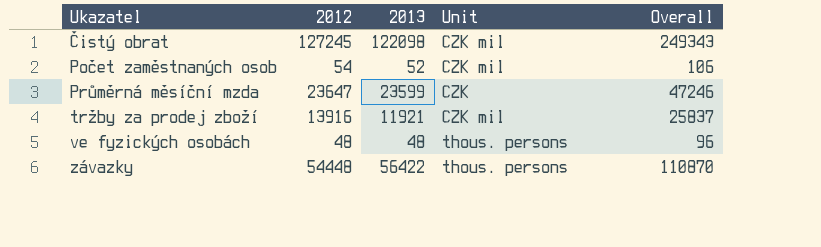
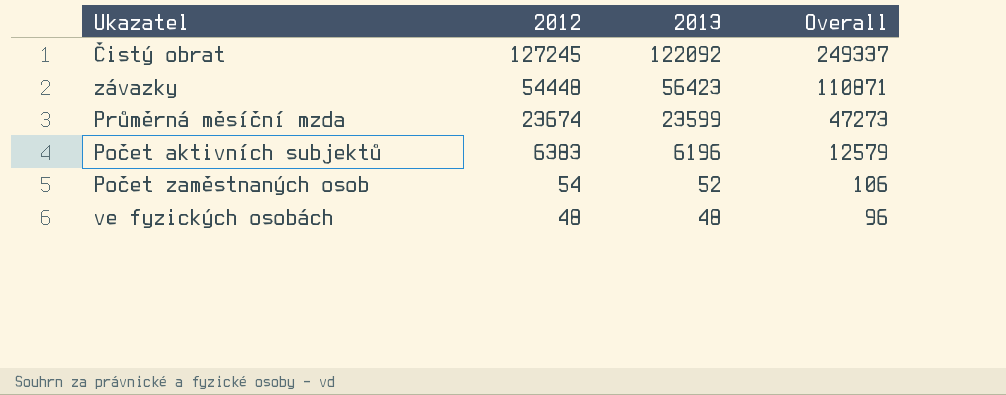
row order: Ukazatel ascending -> 2012 descending
column Unit | position: 4 -> none
row tržby za prodej zboží: 13916 | 11921 | CZK mil | 25837 -> none
Čistý obrat | 2013: 122098 -> 122092
Čistý obrat | Overall: 249343 -> 249337
závazky | 2013: 56422 -> 56423
závazky | Overall: 110870 -> 110871
Průměrná měsíční mzda | 2012: 23647 -> 23674
Průměrná měsíční mzda | Overall: 47246 -> 47273
row Počet aktivních subjektů: none -> 6383 | 6196 | 12579

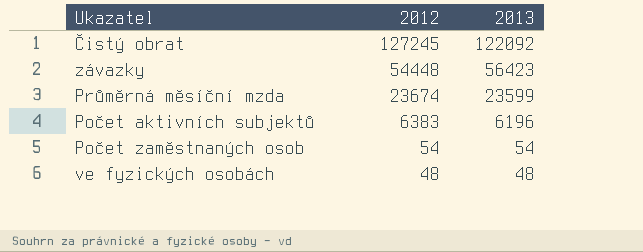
column Overall | formula: [2012] + [2013] -> none
Počet zaměstnaných osob | 2013: 52 -> 54

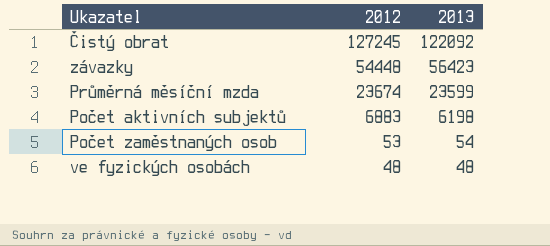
Počet aktivních subjektů | 2012: 6383 -> 6883
Počet aktivních subjektů | 2013: 6196 -> 6198
Počet zaměstnaných osob | 2012: 54 -> 53

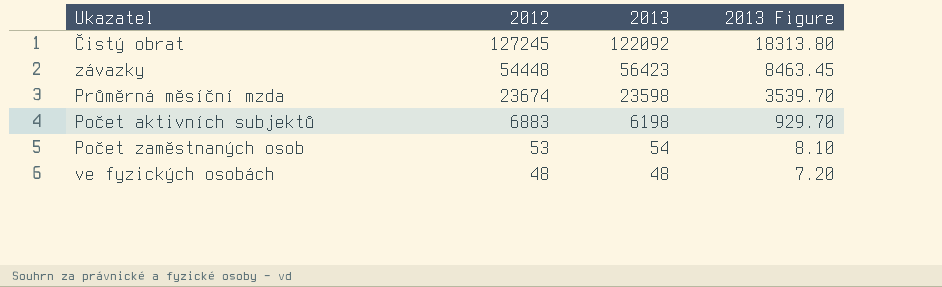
column 2013 Figure | formula: none -> [2013] * 0.15
Průměrná měsíční mzda | 2013: 23599 -> 23598

